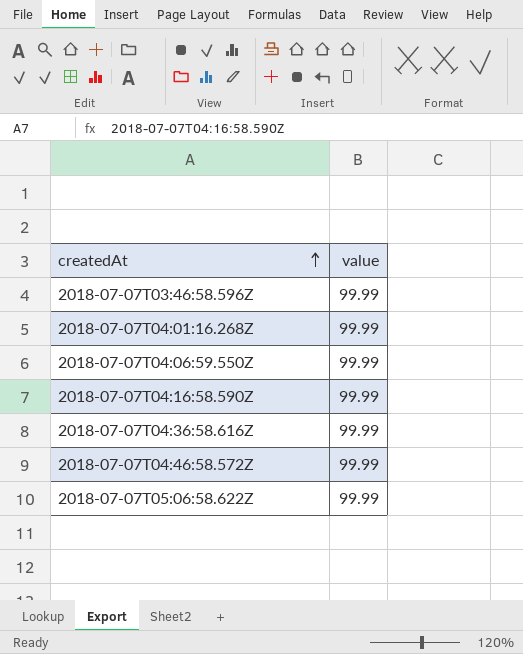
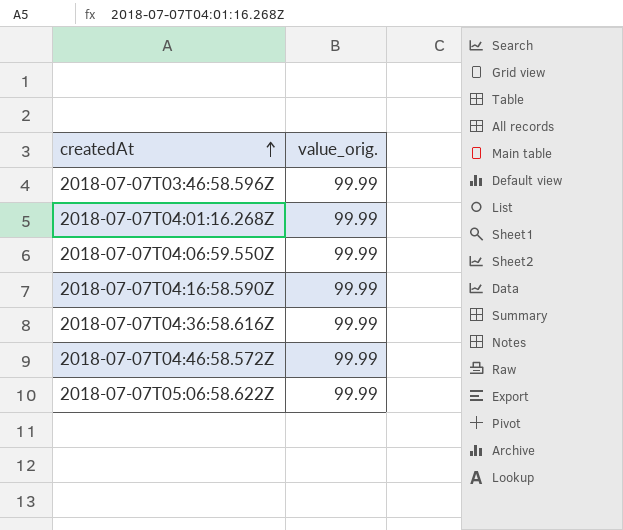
column name: value -> value_orig.

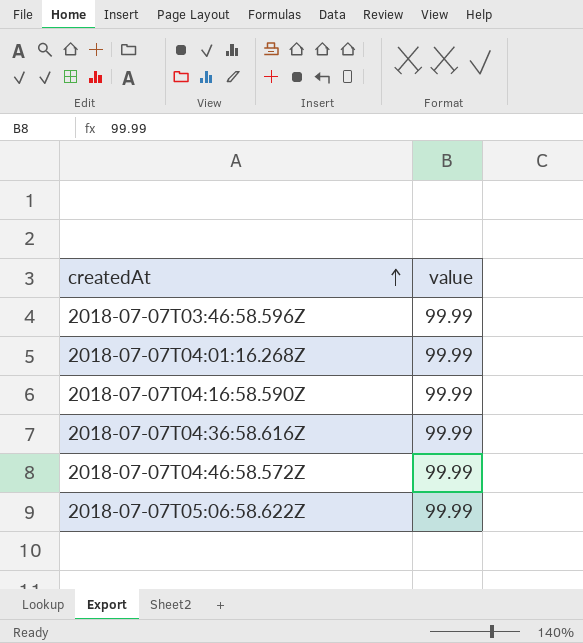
column name: value_orig. -> value
row 2018-07-07T04:06:59.550Z: 99.99 -> none

